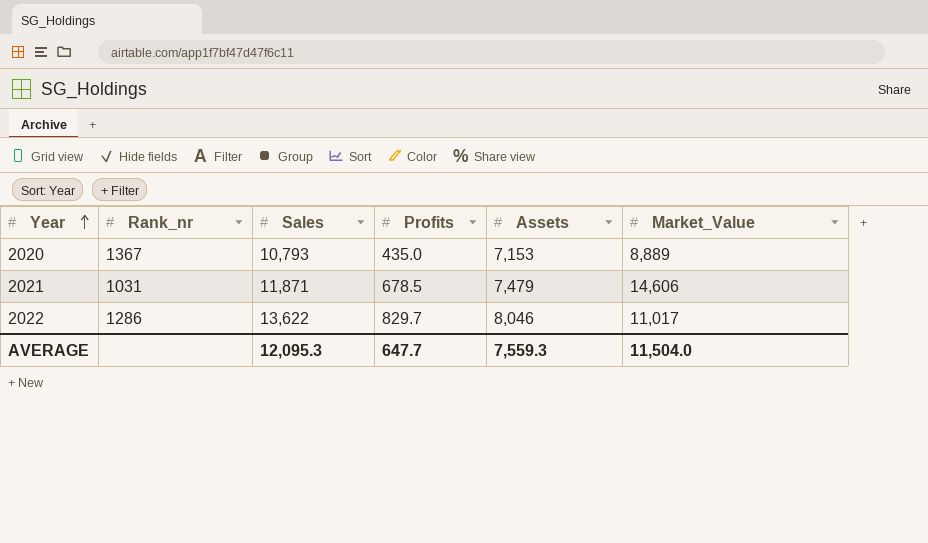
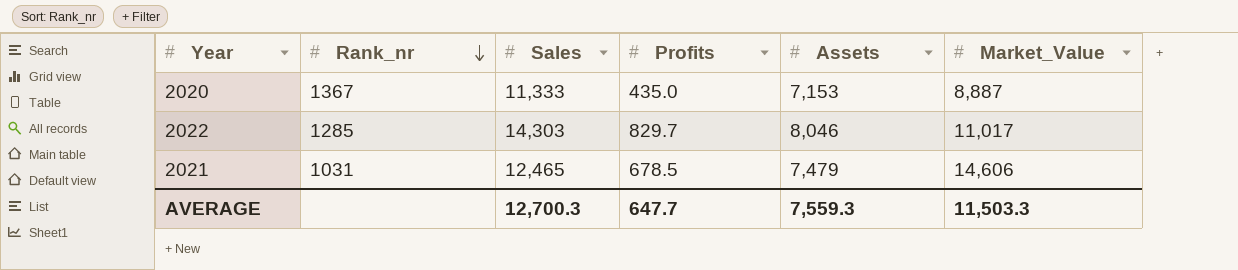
row order: Year ascending -> Rank_nr descending
2020 | Sales: 10,793 -> 11,333
2020 | Market_Value: 8,889 -> 8,887
2022 | Rank_nr: 1286 -> 1285
2022 | Sales: 13,622 -> 14,303
2021 | Sales: 11,871 -> 12,465
AVERAGE | Sales: 12,095.3 -> 12,700.3
AVERAGE | Market_Value: 11,504.0 -> 11,503.3

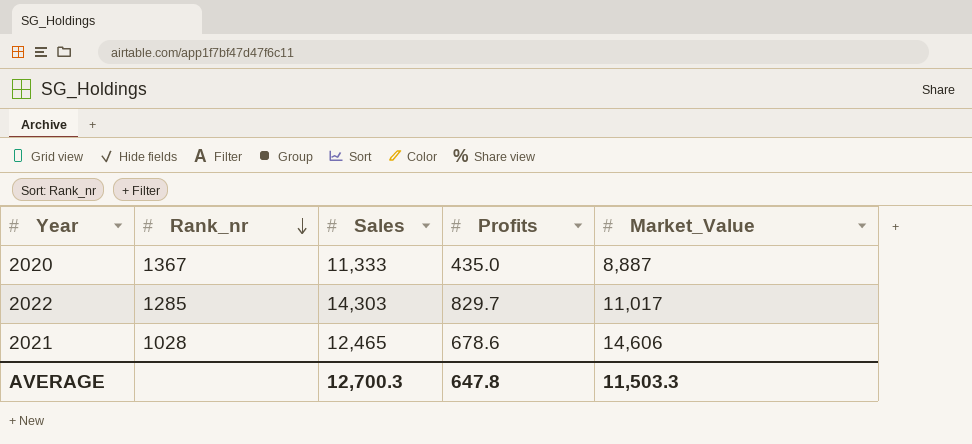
column Assets | position: 5 -> none
2021 | Rank_nr: 1031 -> 1028
2021 | Profits: 678.5 -> 678.6
AVERAGE | Profits: 647.7 -> 647.8

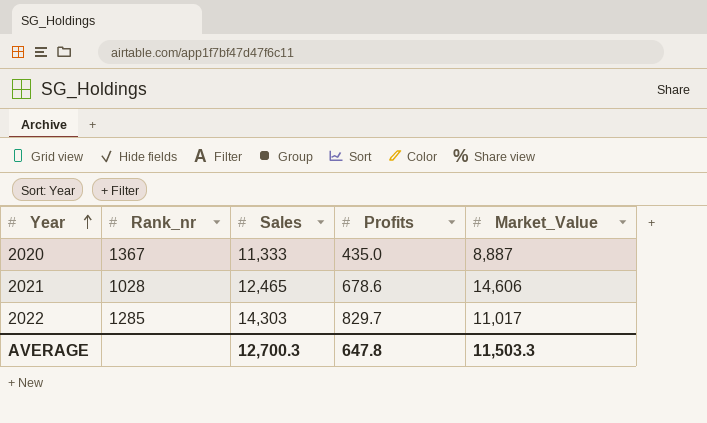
row order: Rank_nr descending -> Year ascending

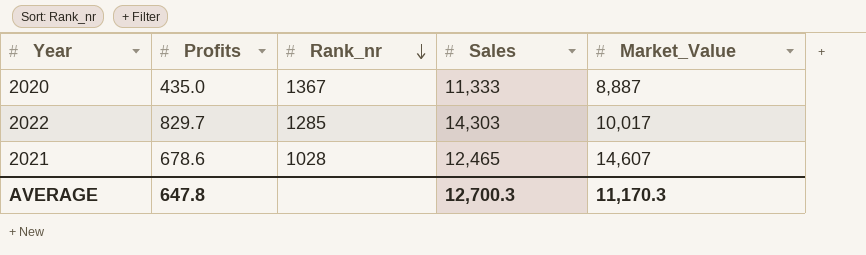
row order: Year ascending -> Rank_nr descending
column Profits | position: 4 -> 2
2022 | Market_Value: 11,017 -> 10,017
2021 | Market_Value: 14,606 -> 14,607
AVERAGE | Market_Value: 11,503.3 -> 11,170.3

